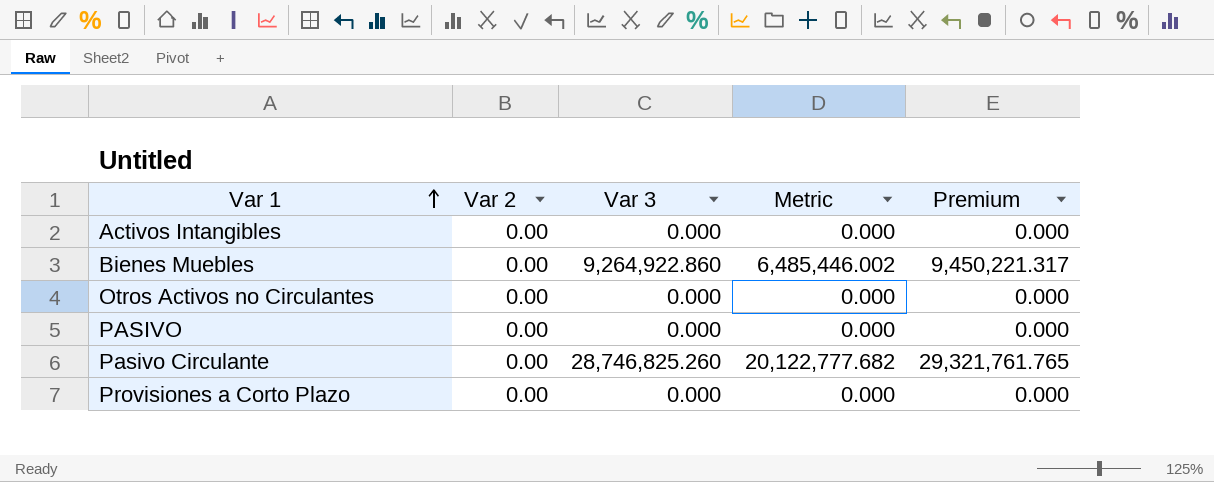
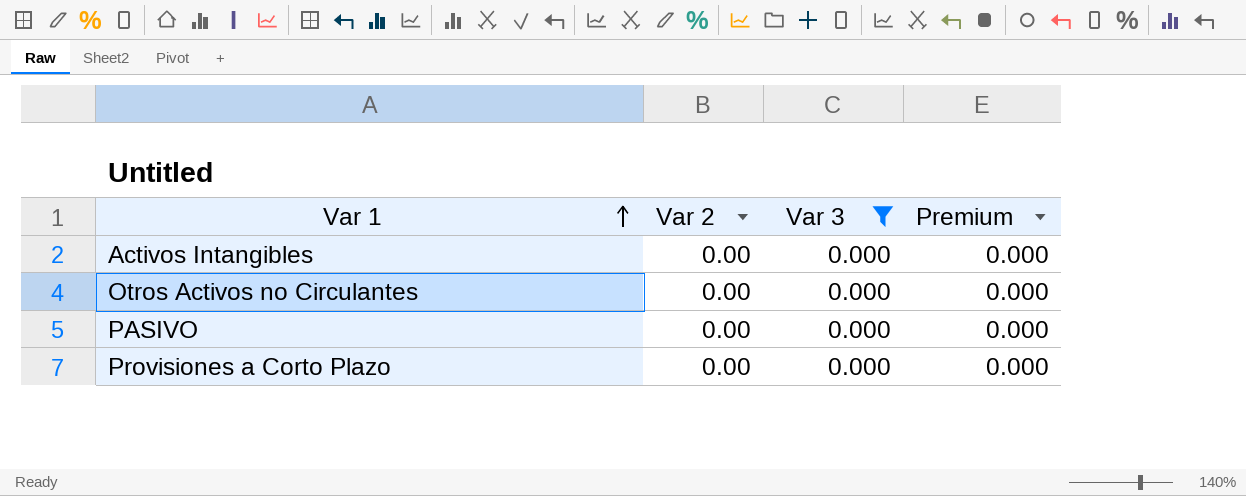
filter: none -> Var 3 = 0.000
column Metric | formula: [Var 3] * 0.7 -> none

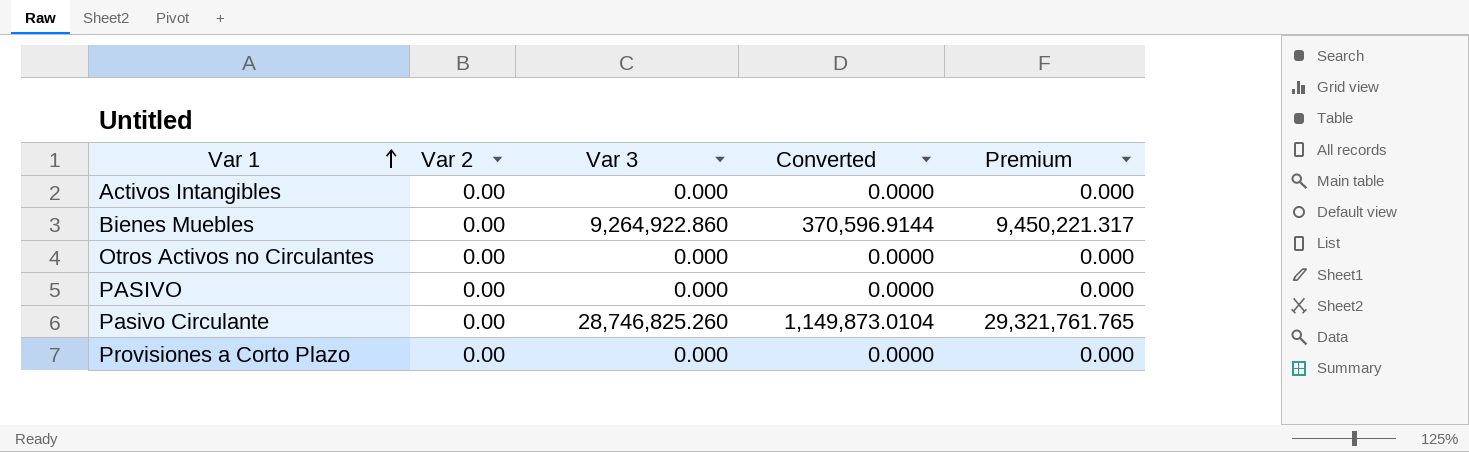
filter: Var 3 = 0.000 -> none
column Converted | formula: none -> [Var 3] * 0.04

